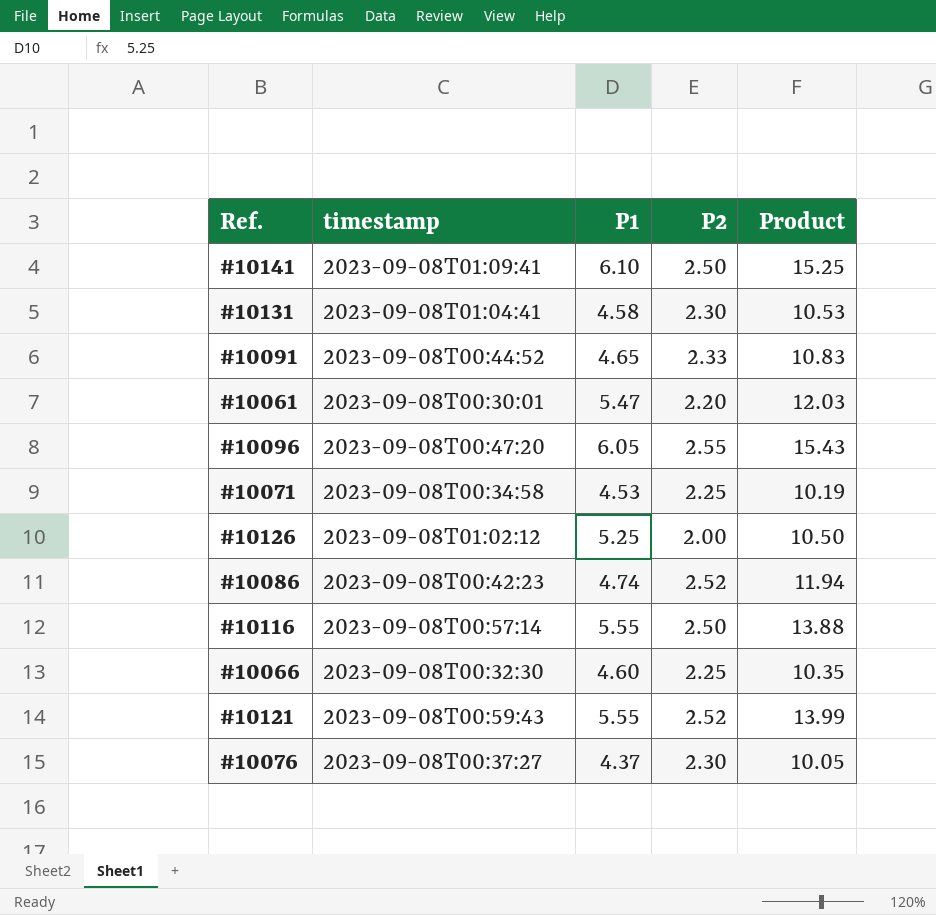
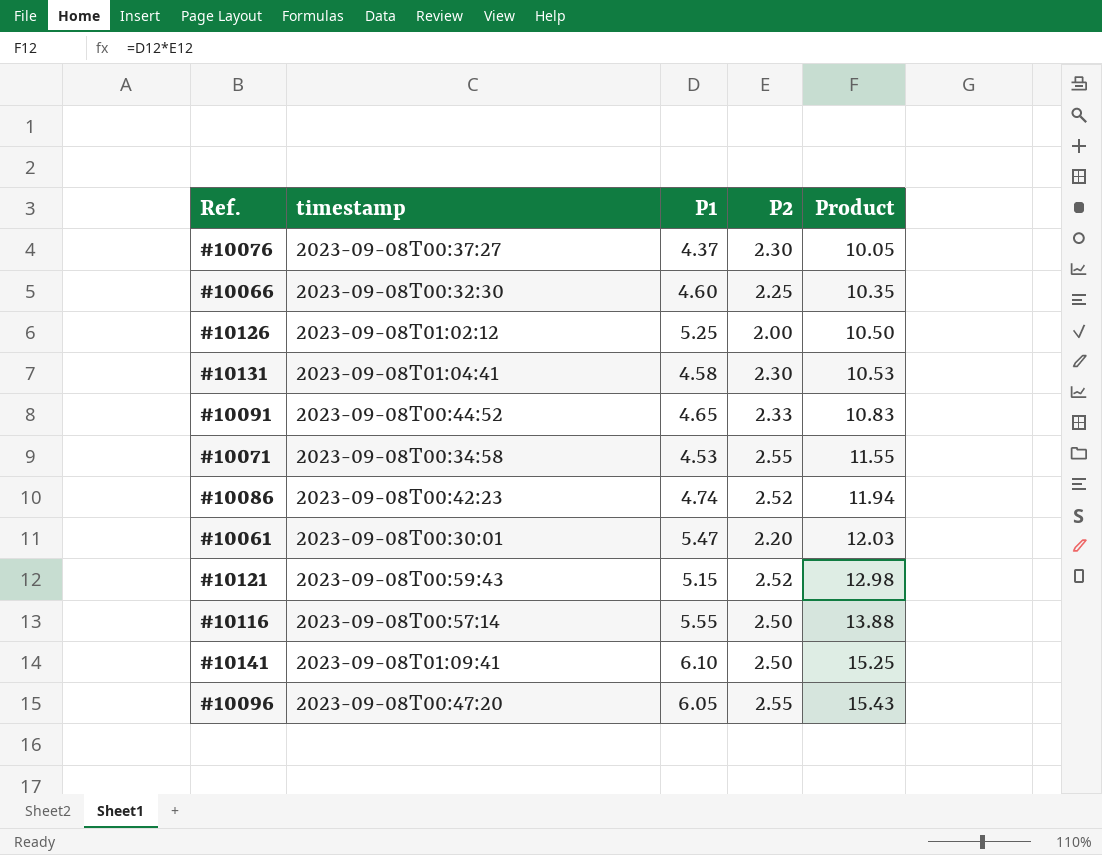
row order: none -> Product ascending
#10071 | P2: 2.25 -> 2.55
#10071 | Product: 10.19 -> 11.55
#10121 | P1: 5.55 -> 5.15
#10121 | Product: 13.99 -> 12.98

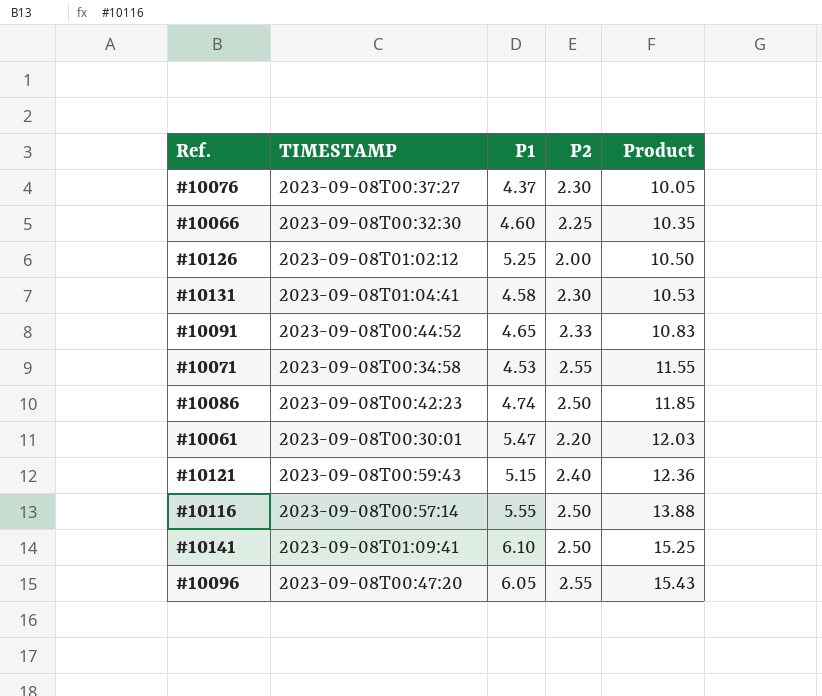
column name: timestamp -> TIMESTAMP
#10086 | P2: 2.52 -> 2.50
#10086 | Product: 11.94 -> 11.85
#10121 | P2: 2.52 -> 2.40
#10121 | Product: 12.98 -> 12.36

